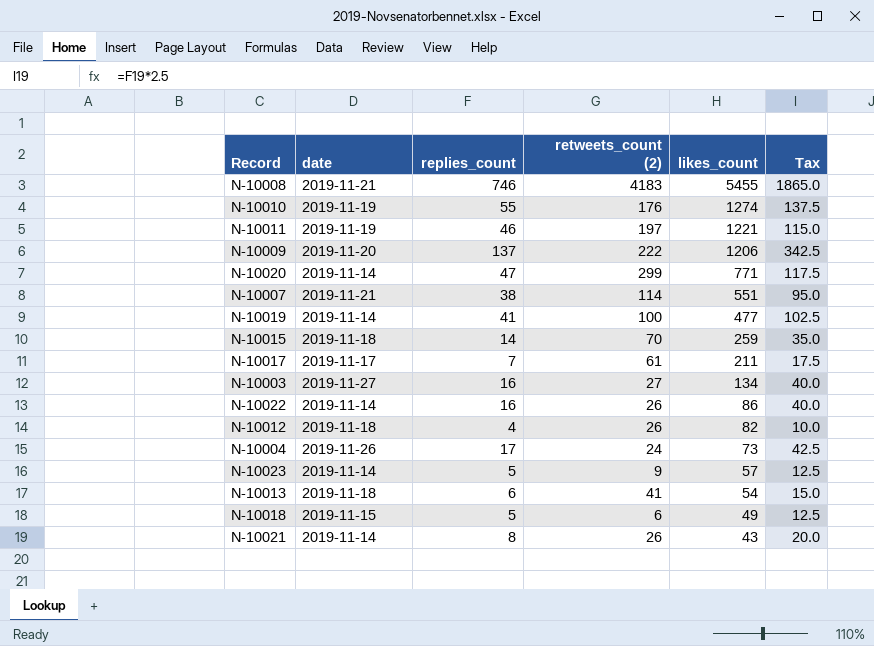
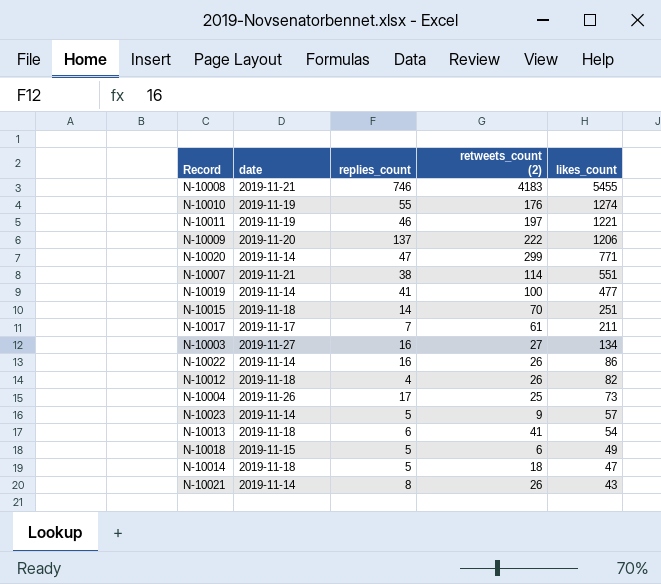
column Tax | formula: [replies_count] * 2.5 -> none
N-10015 | likes_count: 259 -> 251
N-10004 | retweets_count (2): 24 -> 25
row N-10014: none -> 2019-11-18 | 5 | 18 | 47

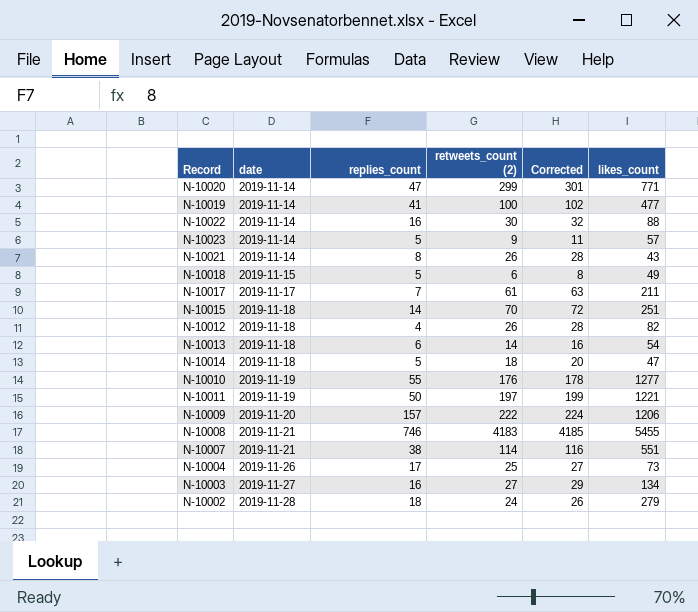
row order: likes_count descending -> date ascending
column Corrected | formula: none -> [retweets_count (2)] + 2
N-10022 | retweets_count (2): 26 -> 30
N-10022 | likes_count: 86 -> 88
N-10013 | retweets_count (2): 41 -> 14
N-10010 | likes_count: 1274 -> 1277
N-10011 | replies_count: 46 -> 50
N-10009 | replies_count: 137 -> 157
row N-10002: none -> 2019-11-28 | 18 | 24 | 26 | 279

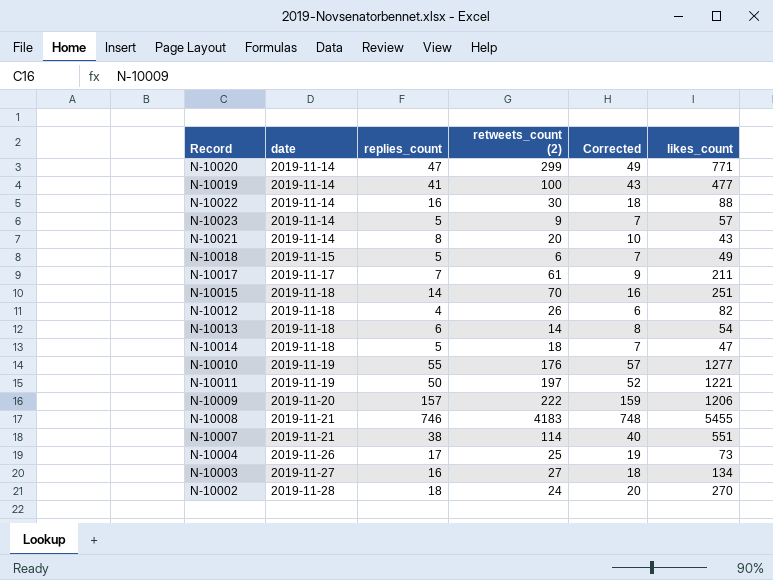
column Corrected | formula: [retweets_count (2)] + 2 -> [replies_count] + 2
N-10021 | retweets_count (2): 26 -> 20
N-10002 | likes_count: 279 -> 270

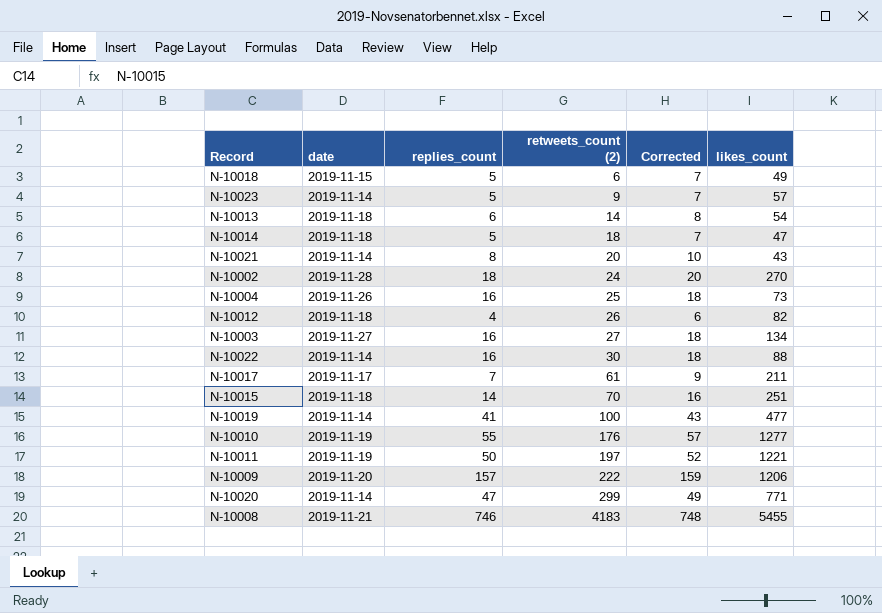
row order: date ascending -> retweets_count (2) ascending
row N-10007: 2019-11-21 | 38 | 114 | 40 | 551 -> none
N-10004 | replies_count: 17 -> 16
N-10004 | Corrected: 19 -> 18

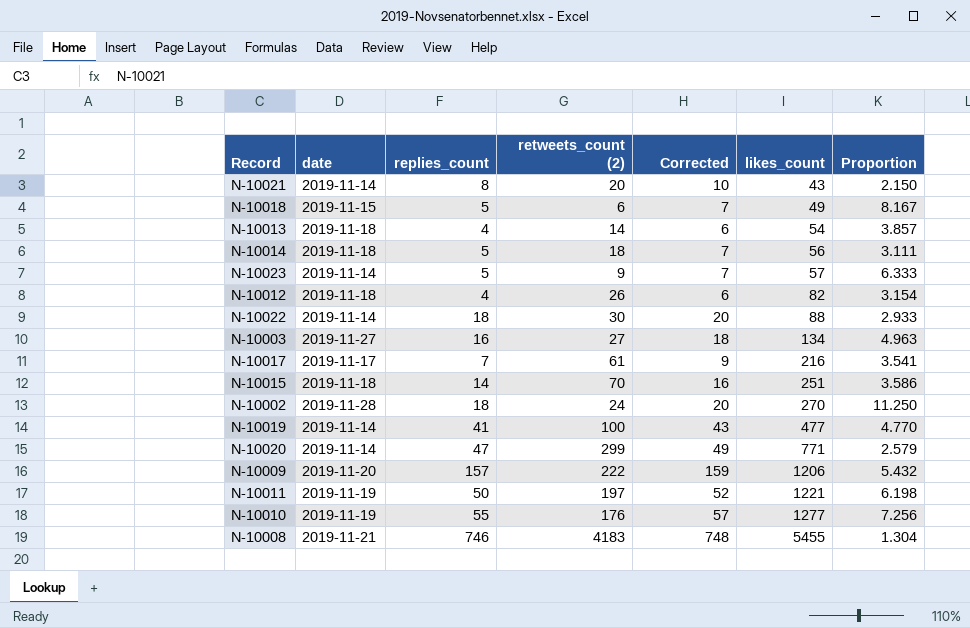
row order: retweets_count (2) ascending -> likes_count ascending
column Proportion | formula: none -> [likes_count] / [retweets_count (2)]
row N-10004: 2019-11-26 | 16 | 25 | 18 | 73 -> none
N-10013 | replies_count: 6 -> 4
N-10013 | Corrected: 8 -> 6
N-10014 | likes_count: 47 -> 56
N-10022 | replies_count: 16 -> 18
N-10022 | Corrected: 18 -> 20
N-10017 | likes_count: 211 -> 216

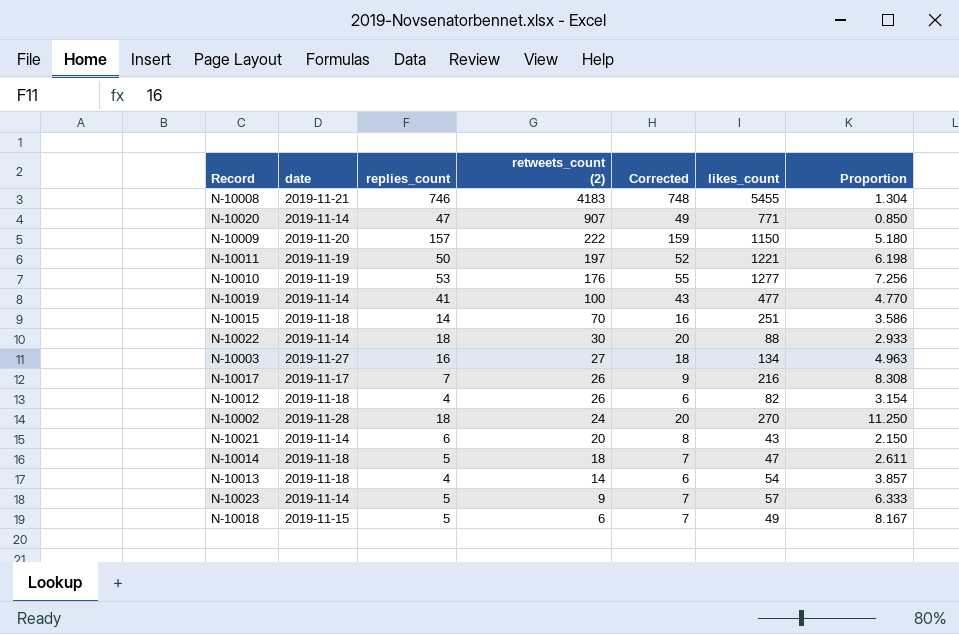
row order: likes_count ascending -> retweets_count (2) descending
N-10020 | retweets_count (2): 299 -> 907
N-10020 | Proportion: 2.579 -> 0.850
N-10009 | likes_count: 1206 -> 1150
N-10009 | Proportion: 5.432 -> 5.180
N-10010 | replies_count: 55 -> 53
N-10010 | Corrected: 57 -> 55
N-10017 | retweets_count (2): 61 -> 26
N-10017 | Proportion: 3.541 -> 8.308
N-10021 | replies_count: 8 -> 6
N-10021 | Corrected: 10 -> 8
N-10014 | likes_count: 56 -> 47
N-10014 | Proportion: 3.111 -> 2.611

